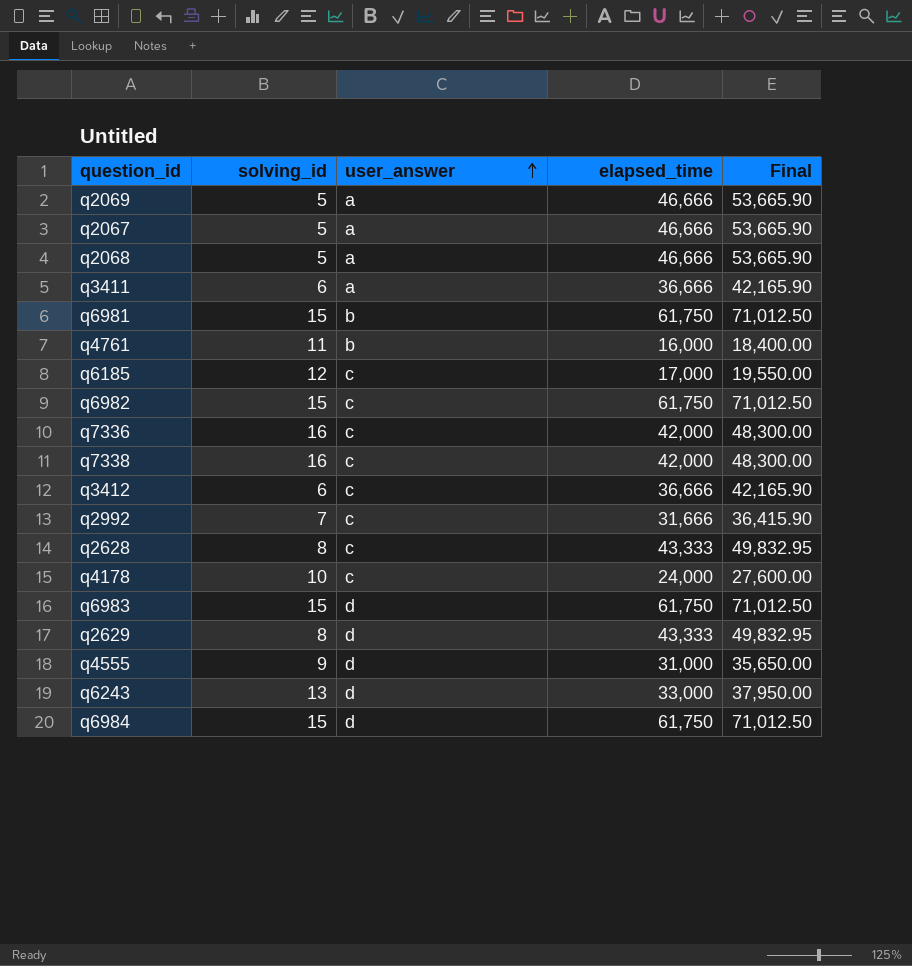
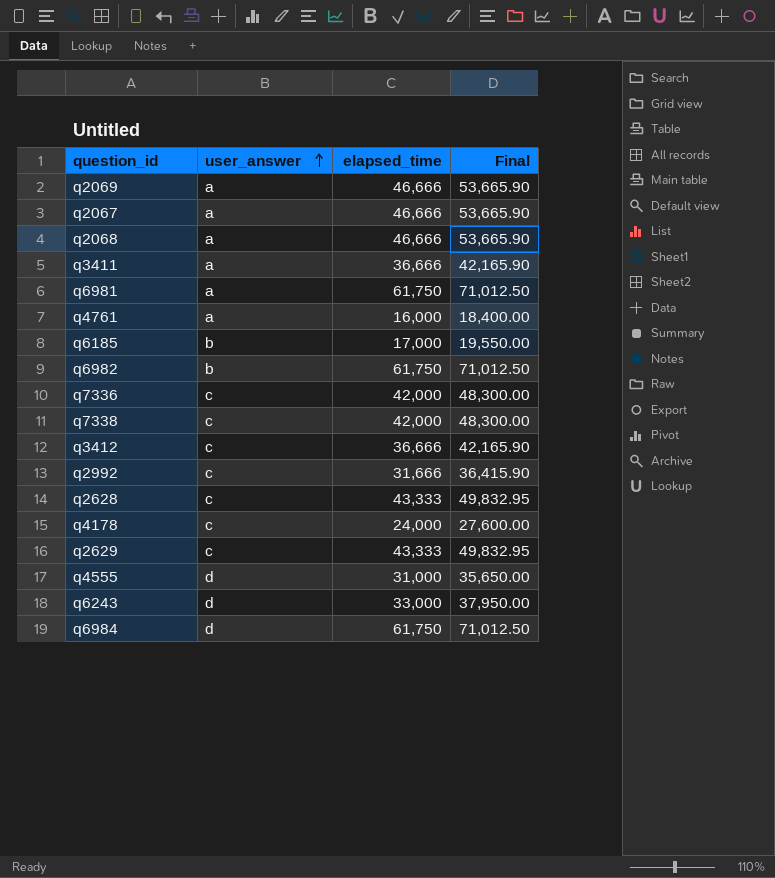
column solving_id | position: 2 -> none
row q6983: 15 | d | 61,750 | 71,012.50 -> none
q6981 | user_answer: b -> a
q4761 | user_answer: b -> a
q6185 | user_answer: c -> b
q6982 | user_answer: c -> b
q2629 | user_answer: d -> c

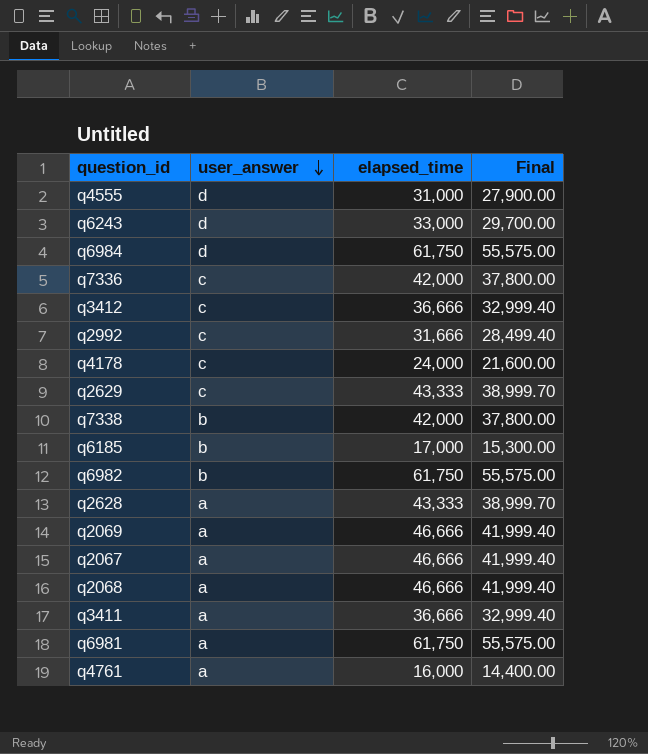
row order: user_answer ascending -> user_answer descending
column Final | formula: [elapsed_time] * 1.15 -> [elapsed_time] * 0.9
q7338 | user_answer: c -> b
q2628 | user_answer: c -> a

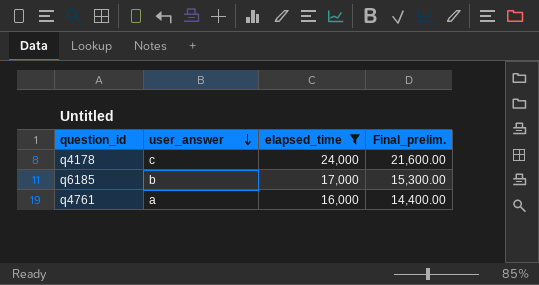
filter: none -> elapsed_time <= 24,000
column name: Final -> Final_prelim.

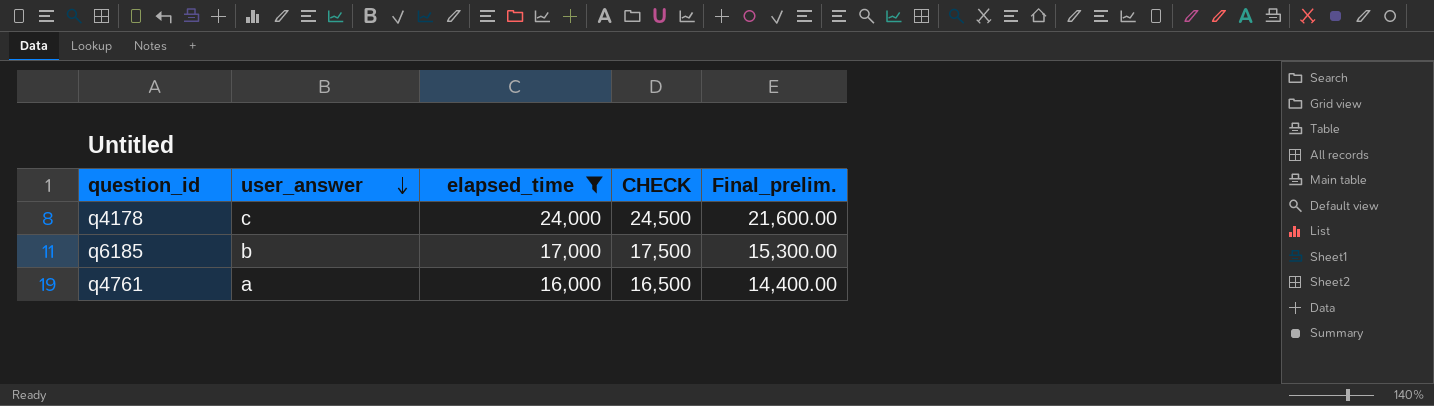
column CHECK | formula: none -> [elapsed_time] + 500

